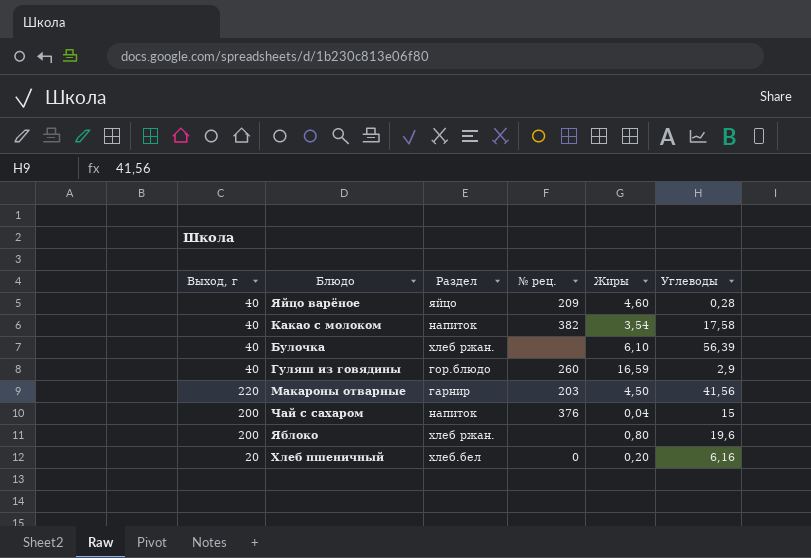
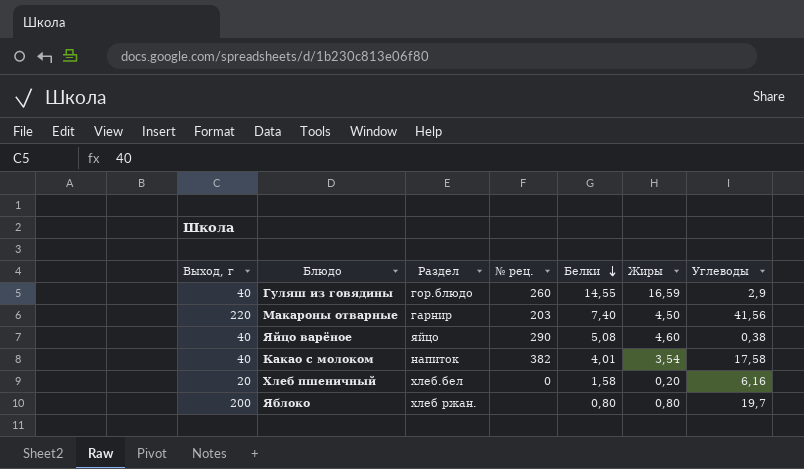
row order: none -> Белки descending
column Белки | position: none -> 5
row Булочка: 40 | хлеб ржан. | none | 6,10 | 56,39 -> none
row Чай с сахаром: 200 | напиток | 376 | 0,04 | 15 -> none
Яйцо варёное | № рец.: 209 -> 290
Яйцо варёное | Углеводы: 0,28 -> 0,38
Яблоко | Углеводы: 19,6 -> 19,7

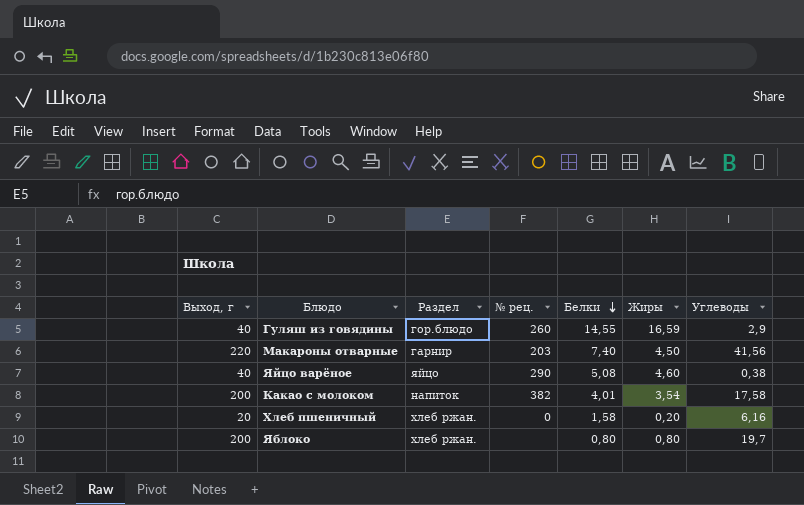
Какао с молоком | Выход, г: 40 -> 200
Хлеб пшеничный | Раздел: хлеб.бел -> хлеб ржан.

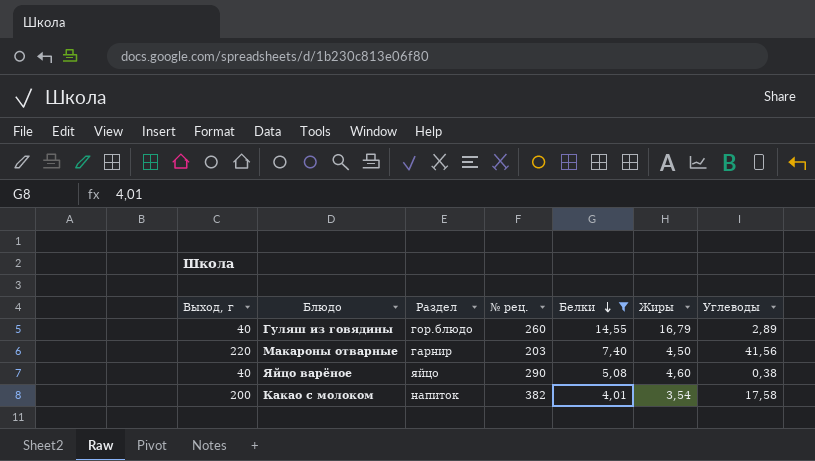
filter: none -> Белки >= 4,01
Гуляш из говядины | Жиры: 16,59 -> 16,79
Гуляш из говядины | Углеводы: 2,9 -> 2,89

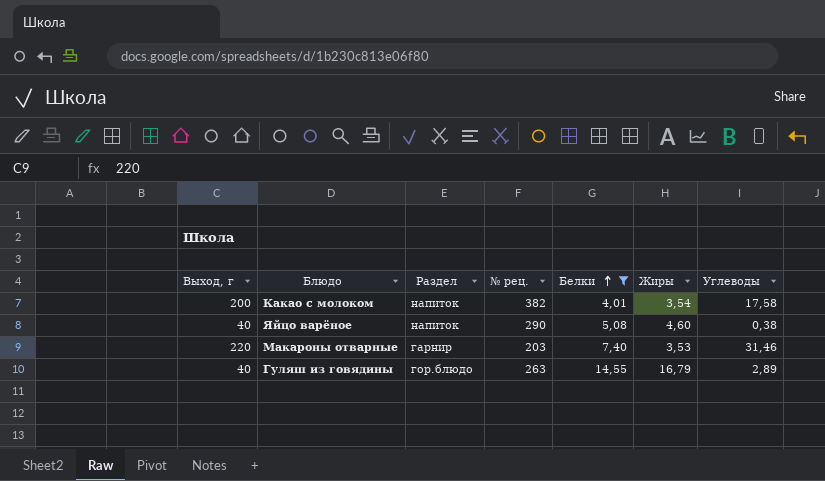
row order: Белки descending -> Белки ascending
Яйцо варёное | Раздел: яйцо -> напиток
Макароны отварные | Жиры: 4,50 -> 3,53
Макароны отварные | Углеводы: 41,56 -> 31,46
Гуляш из говядины | № рец.: 260 -> 263

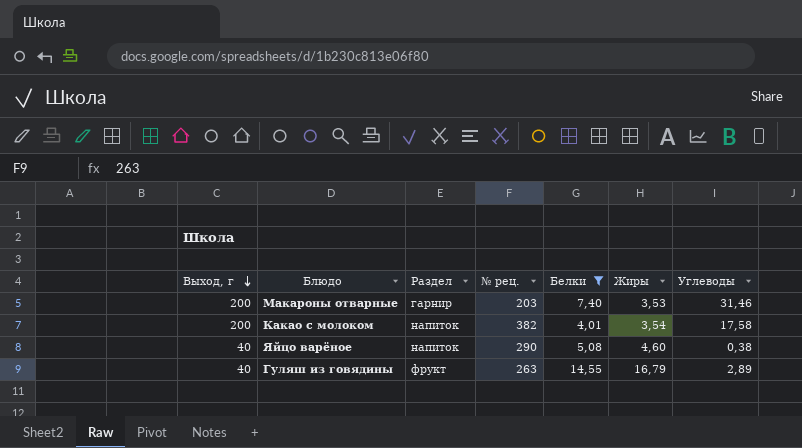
row order: Белки ascending -> Выход, г descending
Макароны отварные | Выход, г: 220 -> 200
Гуляш из говядины | Раздел: гор.блюдо -> фрукт

